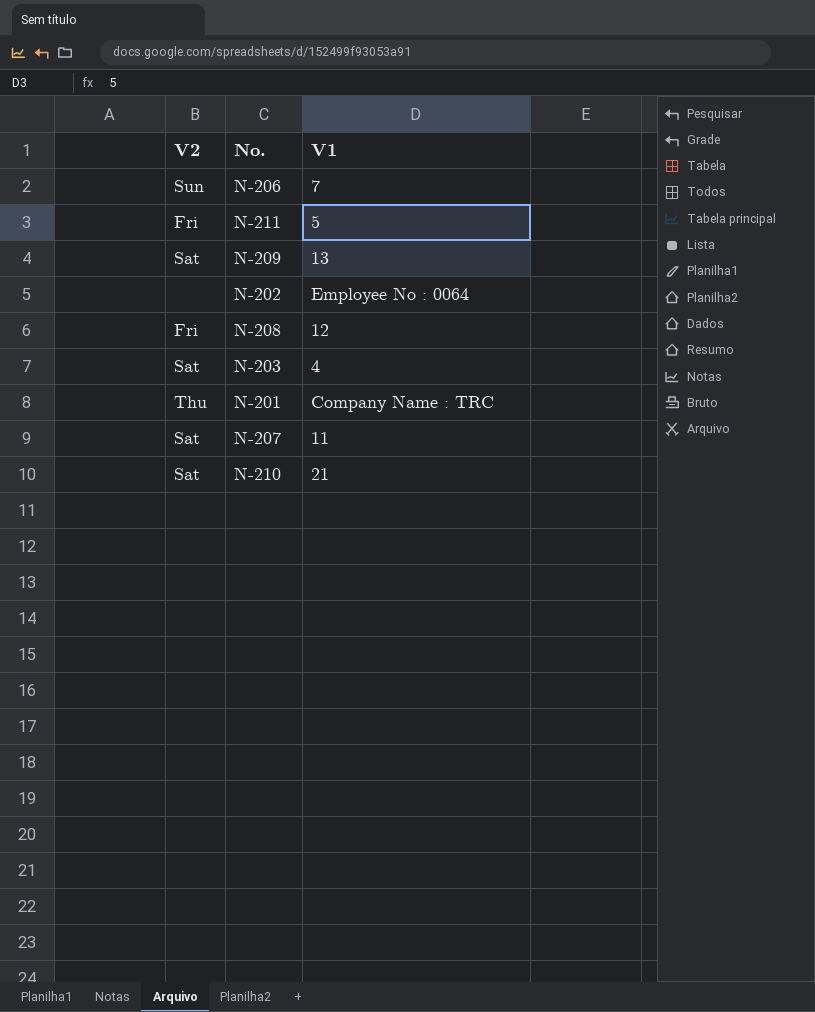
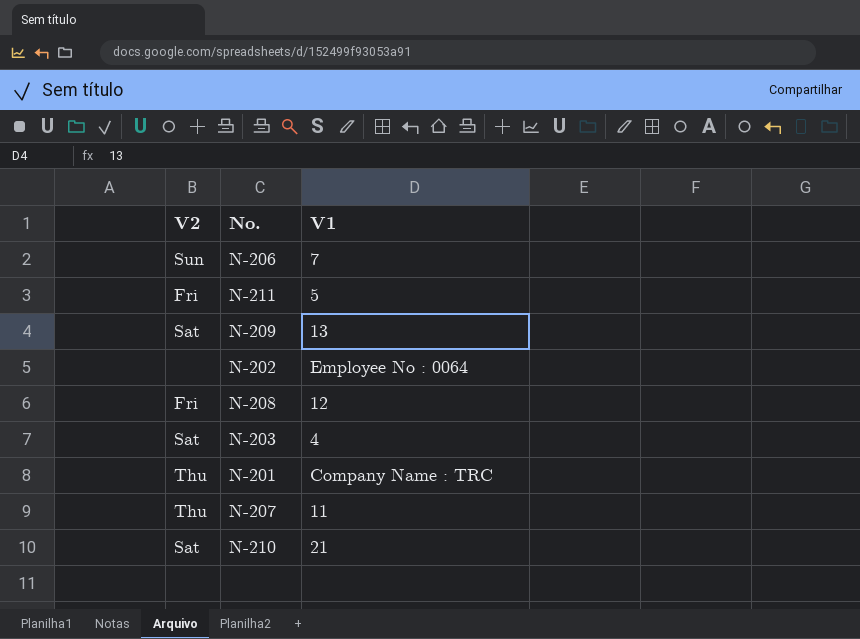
N-207 | V2: Sat -> Thu

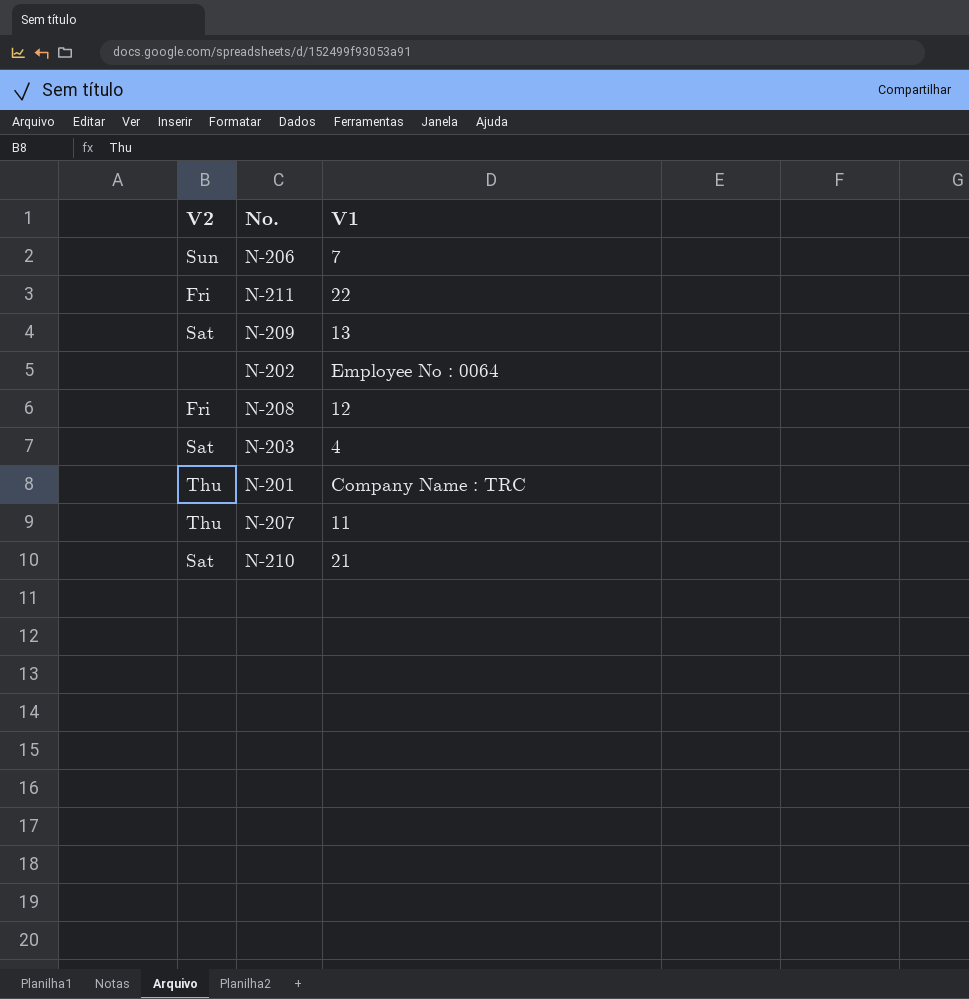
N-211 | V1: 5 -> 22

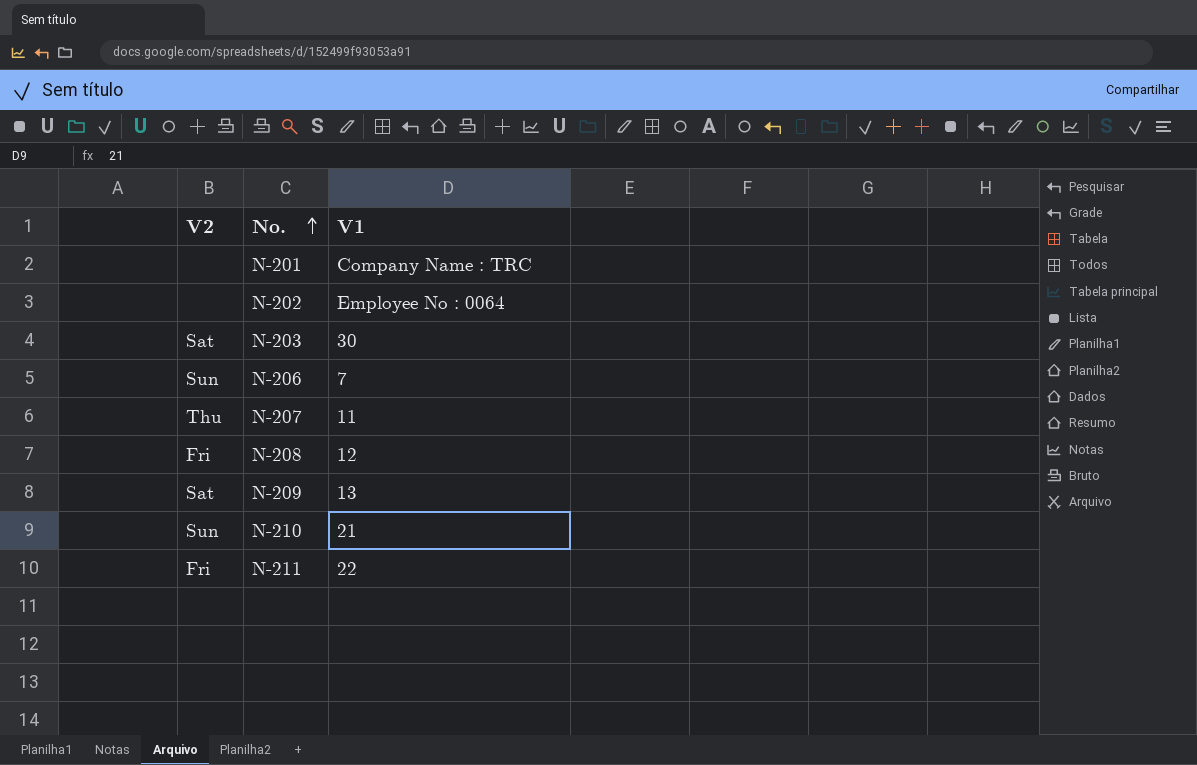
row order: none -> No. ascending
N-201 | V2: Thu -> none
N-203 | V1: 4 -> 30
N-210 | V2: Sat -> Sun

